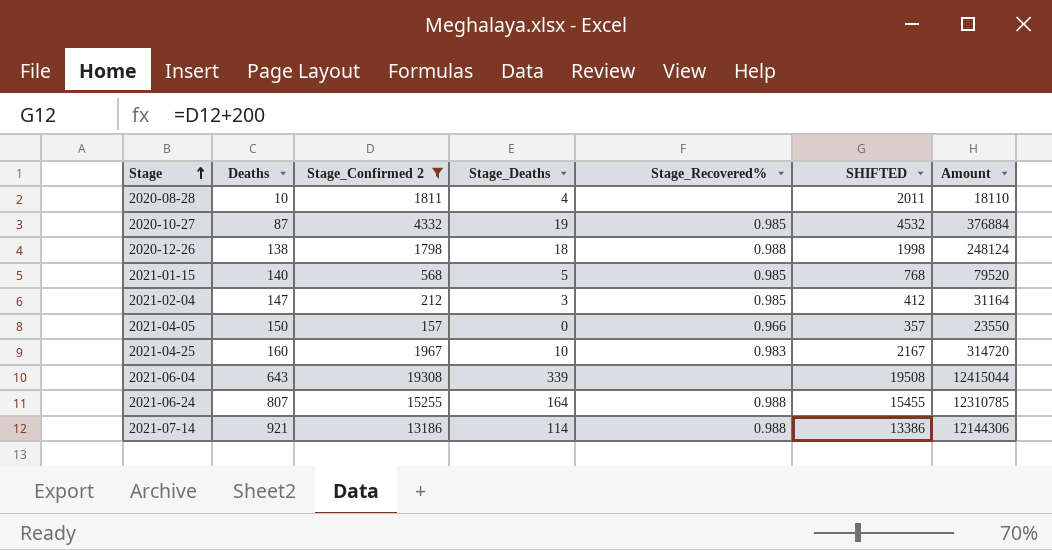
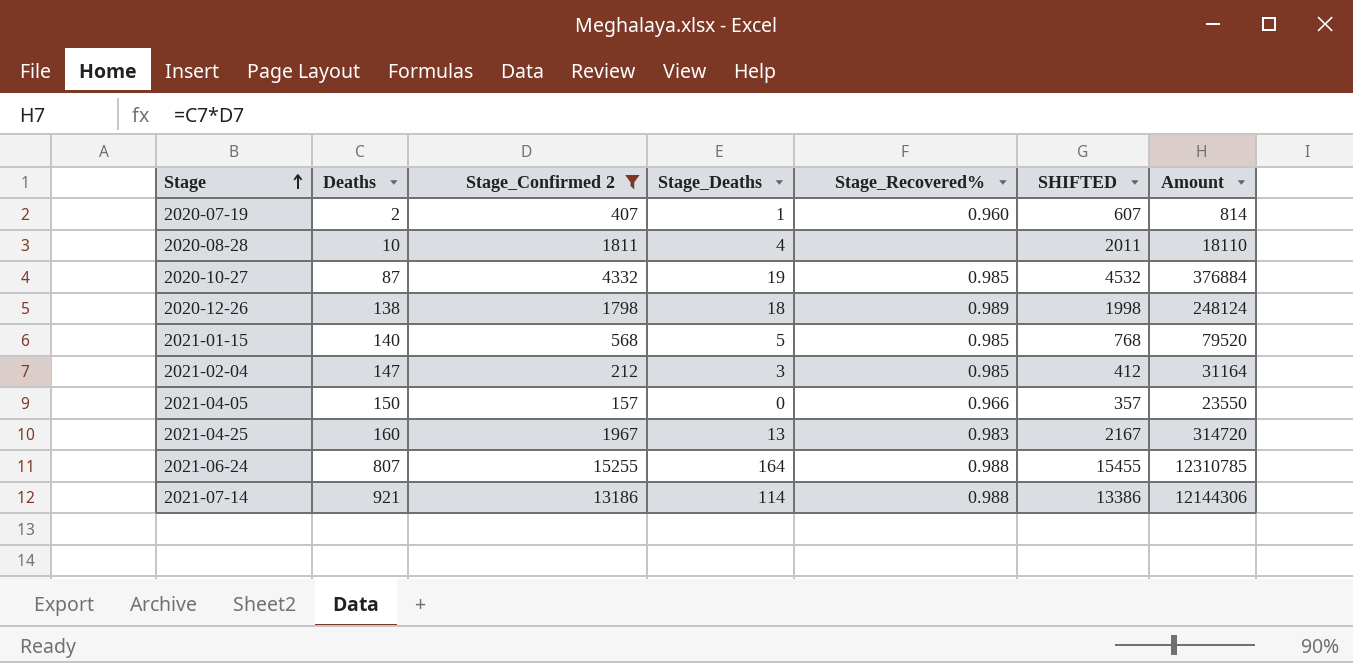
row 2021-06-04: 643 | 19308 | 339 | none | 19508 | 12415044 -> none
row 2020-07-19: none -> 2 | 407 | 1 | 0.960 | 607 | 814
2020-12-26 | Stage_Recovered%: 0.988 -> 0.989
2021-04-25 | Stage_Deaths: 10 -> 13

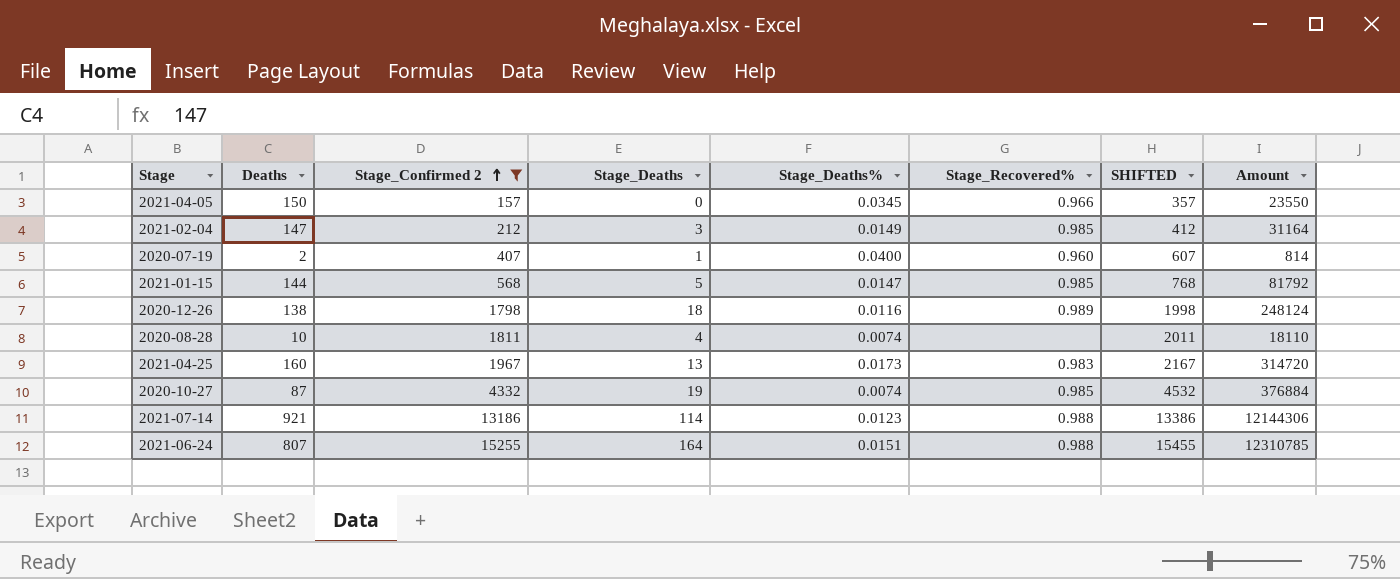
row order: Stage ascending -> Stage_Confirmed 2 ascending
column Stage_Deaths% | position: none -> 5
2021-01-15 | Deaths: 140 -> 144
2021-01-15 | Amount: 79520 -> 81792

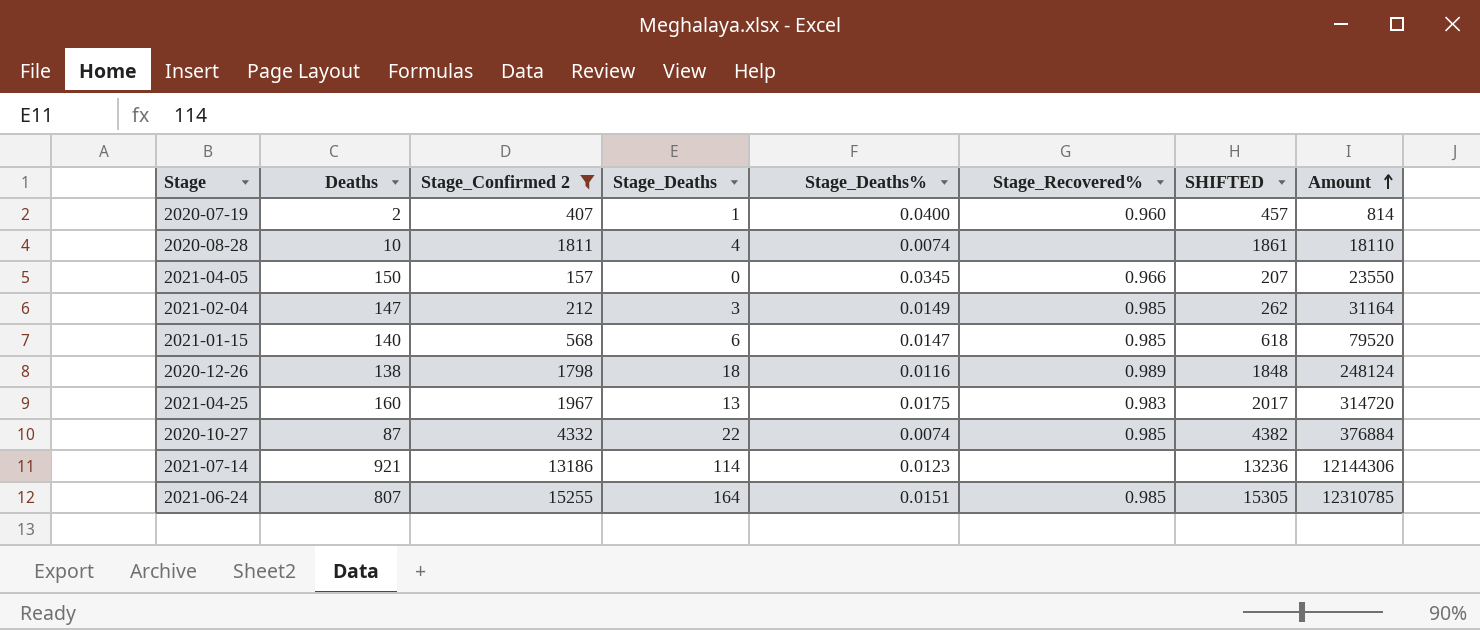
row order: Stage_Confirmed 2 ascending -> Amount ascending
column SHIFTED | formula: [Stage_Confirmed 2] + 200 -> [Stage_Confirmed 2] + 50
2021-01-15 | Deaths: 144 -> 140
2021-01-15 | Stage_Deaths: 5 -> 6
2021-01-15 | Amount: 81792 -> 79520
2021-04-25 | Stage_Deaths%: 0.0173 -> 0.0175
2020-10-27 | Stage_Deaths: 19 -> 22
2021-07-14 | Stage_Recovered%: 0.988 -> none
2021-06-24 | Stage_Recovered%: 0.988 -> 0.985

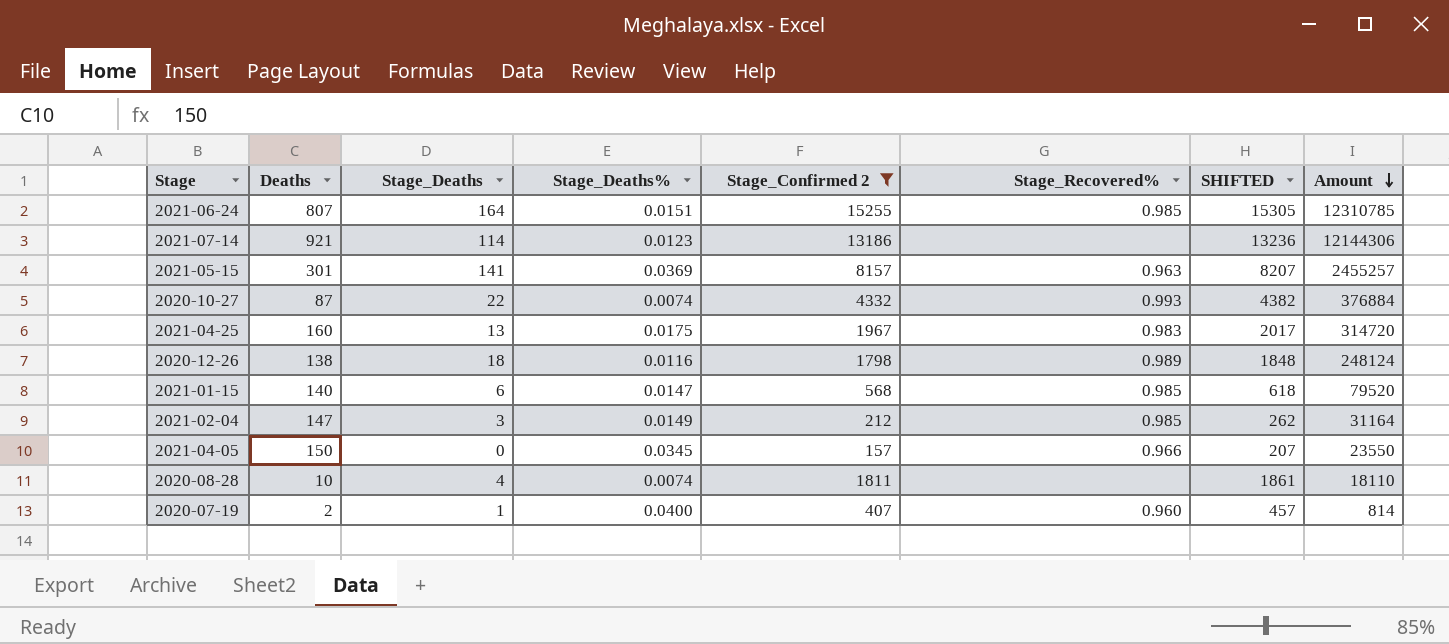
row order: Amount ascending -> Amount descending
column Stage_Confirmed 2 | position: 3 -> 5
row 2021-05-15: none -> 301 | 141 | 0.0369 | 8157 | 0.963 | 8207 | 2455257
2020-10-27 | Stage_Recovered%: 0.985 -> 0.993

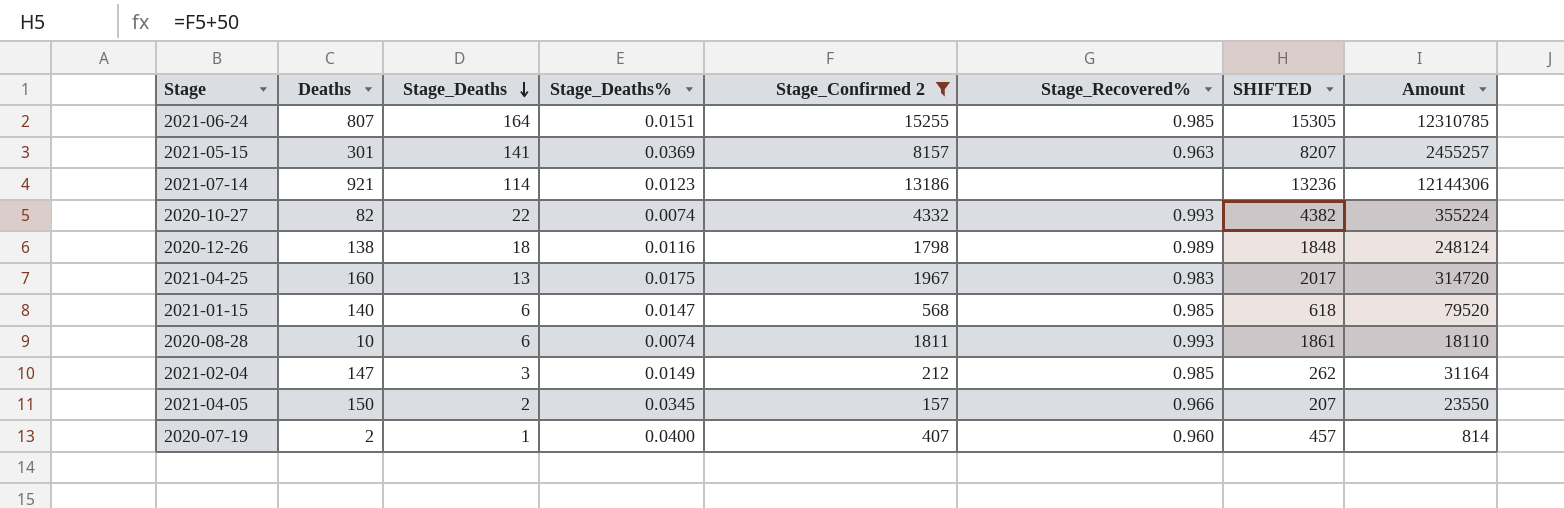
row order: Amount descending -> Stage_Deaths descending
2020-10-27 | Deaths: 87 -> 82
2020-10-27 | Amount: 376884 -> 355224
2020-08-28 | Stage_Deaths: 4 -> 6
2020-08-28 | Stage_Recovered%: none -> 0.993
2021-04-05 | Stage_Deaths: 0 -> 2

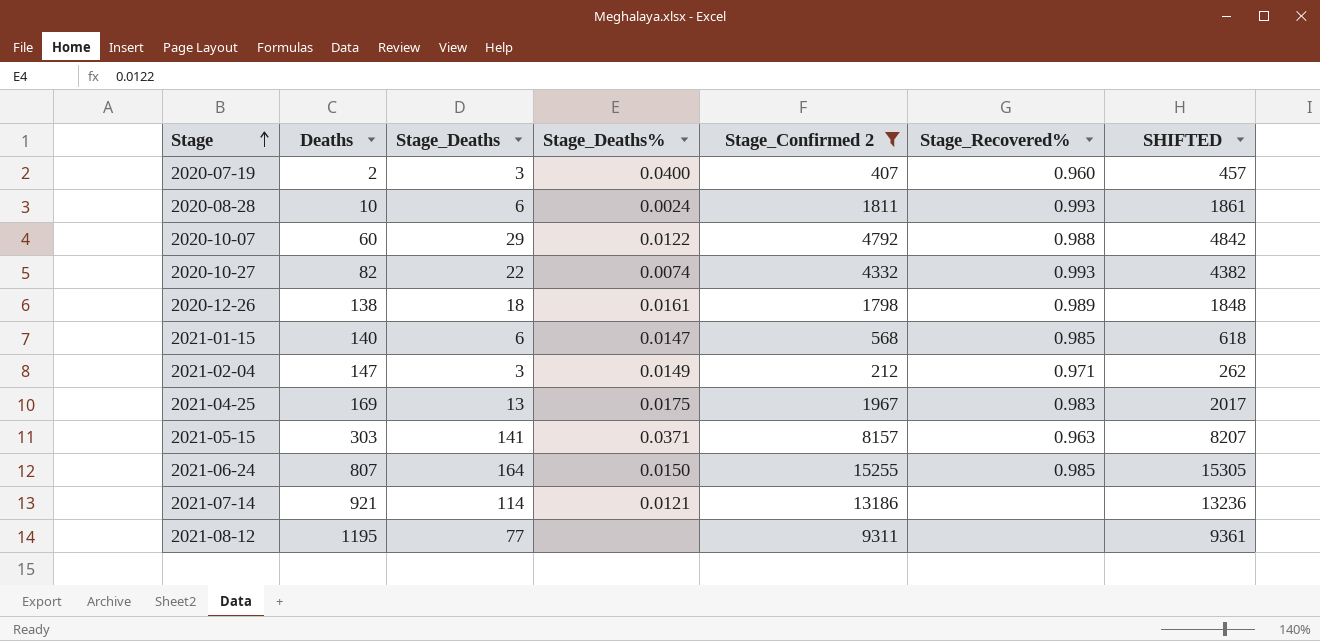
row order: Stage_Deaths descending -> Stage ascending
column Amount | formula: [Deaths] * [Stage_Confirmed 2] -> none
row 2021-04-05: 150 | 2 | 0.0345 | 157 | 0.966 | 207 | 23550 -> none
2020-07-19 | Stage_Deaths: 1 -> 3
2020-08-28 | Stage_Deaths%: 0.0074 -> 0.0024
row 2020-10-07: none -> 60 | 29 | 0.0122 | 4792 | 0.988 | 4842
2020-12-26 | Stage_Deaths%: 0.0116 -> 0.0161
2021-02-04 | Stage_Recovered%: 0.985 -> 0.971
2021-04-25 | Deaths: 160 -> 169
2021-05-15 | Deaths: 301 -> 303
2021-05-15 | Stage_Deaths%: 0.0369 -> 0.0371
2021-06-24 | Stage_Deaths%: 0.0151 -> 0.0150
2021-07-14 | Stage_Deaths%: 0.0123 -> 0.0121
row 2021-08-12: none -> 1195 | 77 | none | 9311 | none | 9361

